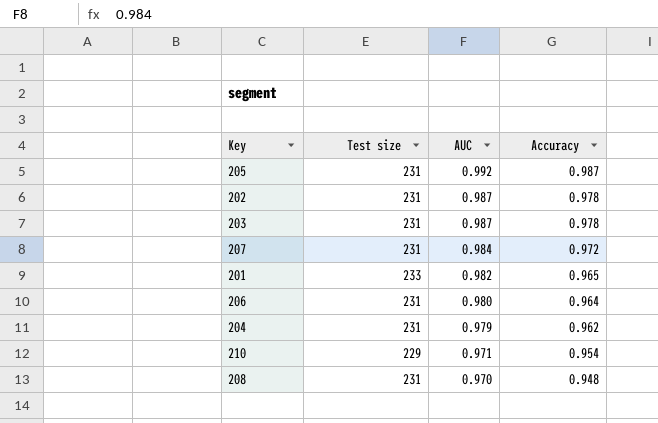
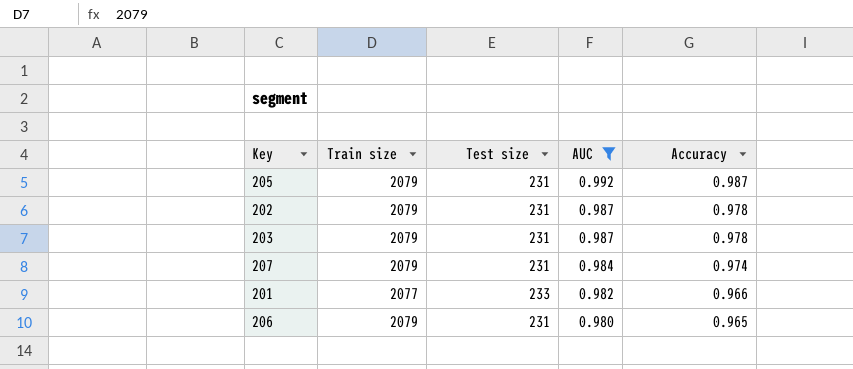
filter: none -> AUC >= 0.980
column Train size | position: none -> 2
207 | Accuracy: 0.972 -> 0.974
201 | Accuracy: 0.965 -> 0.966
206 | Accuracy: 0.964 -> 0.965

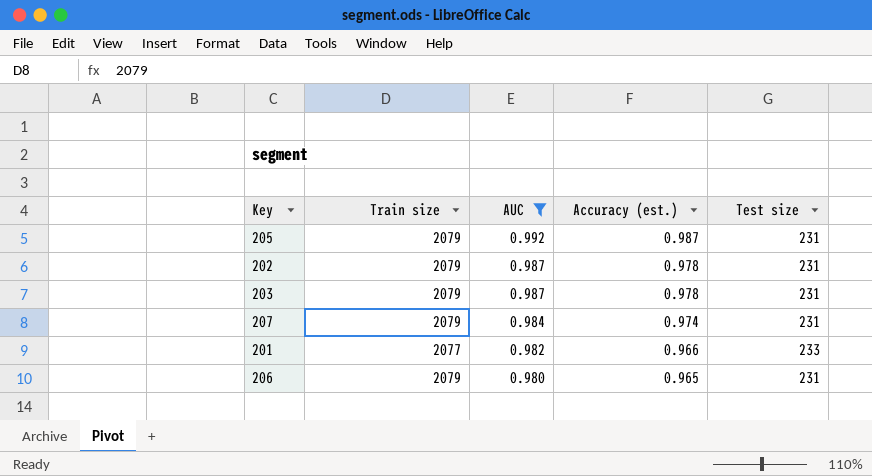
column name: Accuracy -> Accuracy (est.)
column Test size | position: 3 -> 5

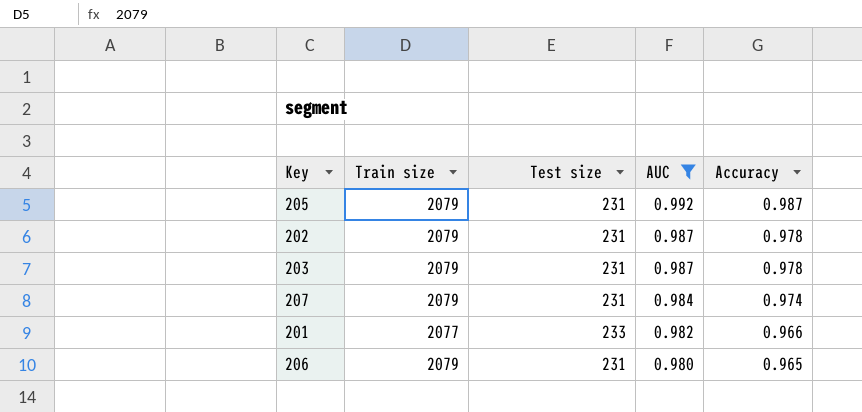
column Test size | position: 5 -> 3
column name: Accuracy (est.) -> Accuracy

